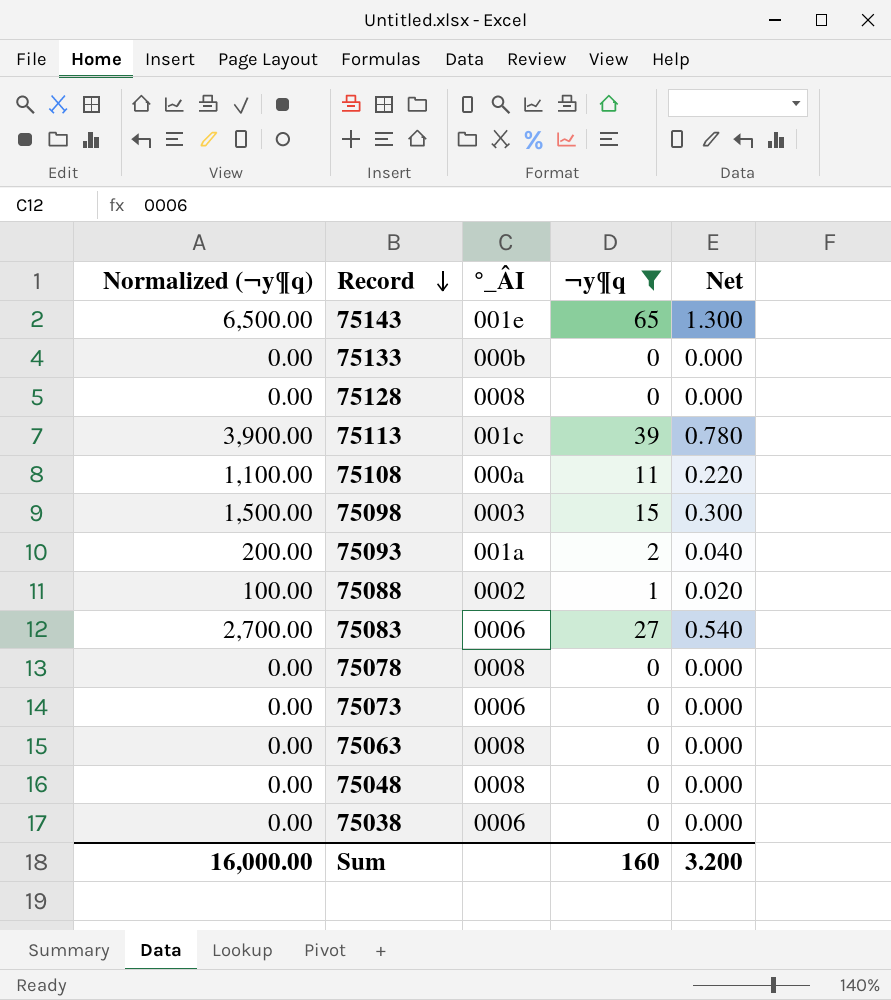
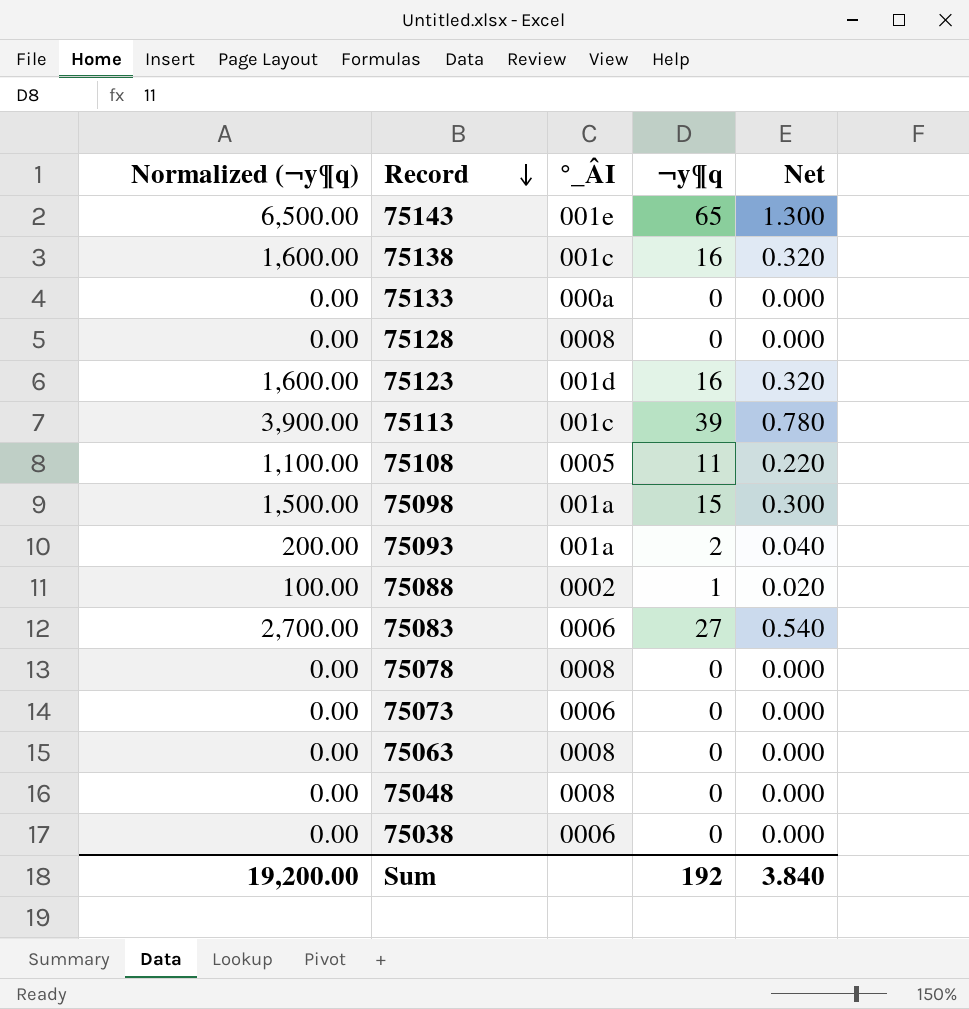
filter: ¬y¶q != 16 -> none
75133 | °_ÂI: 000b -> 000a
75108 | °_ÂI: 000a -> 0005
75098 | °_ÂI: 0003 -> 001a
Sum | Normalized (¬y¶q): 16,000.00 -> 19,200.00
Sum | ¬y¶q: 160 -> 192
Sum | Net: 3.200 -> 3.840

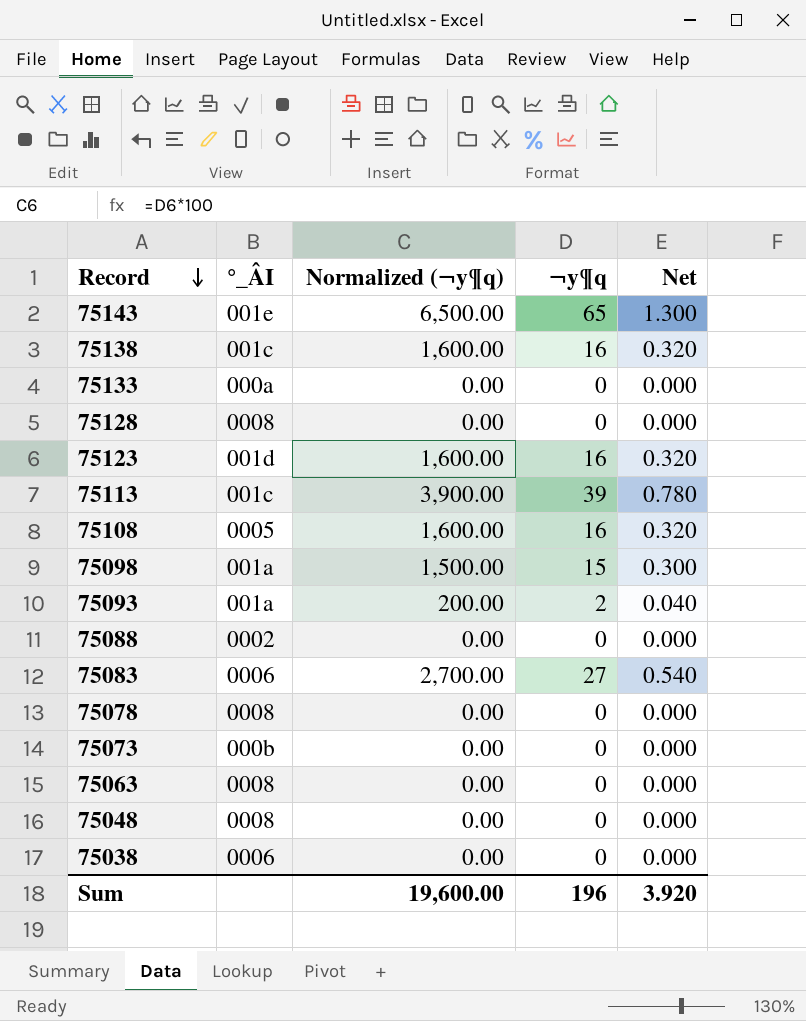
column Normalized (¬y¶q) | position: 1 -> 3
75108 | Normalized (¬y¶q): 1,100.00 -> 1,600.00
75108 | ¬y¶q: 11 -> 16
75108 | Net: 0.220 -> 0.320
75088 | Normalized (¬y¶q): 100.00 -> 0.00
75088 | ¬y¶q: 1 -> 0
75088 | Net: 0.020 -> 0.000
75073 | °_ÂI: 0006 -> 000b
Sum | Normalized (¬y¶q): 19,200.00 -> 19,600.00
Sum | ¬y¶q: 192 -> 196
Sum | Net: 3.840 -> 3.920

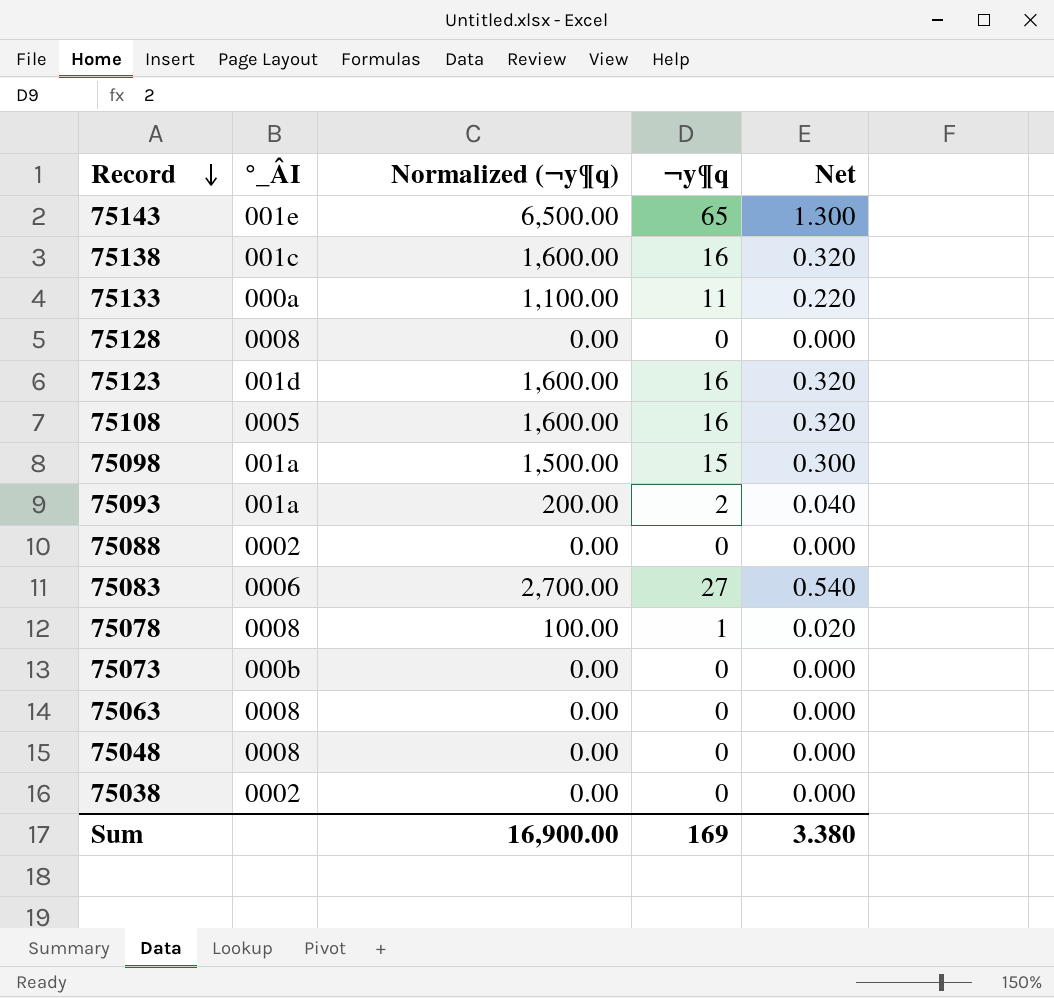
row 75113: 001c | 3,900.00 | 39 | 0.780 -> none
75133 | Normalized (¬y¶q): 0.00 -> 1,100.00
75133 | ¬y¶q: 0 -> 11
75133 | Net: 0.000 -> 0.220
75078 | Normalized (¬y¶q): 0.00 -> 100.00
75078 | ¬y¶q: 0 -> 1
75078 | Net: 0.000 -> 0.020
75038 | °_ÂI: 0006 -> 0002
Sum | Normalized (¬y¶q): 19,600.00 -> 16,900.00
Sum | ¬y¶q: 196 -> 169
Sum | Net: 3.920 -> 3.380

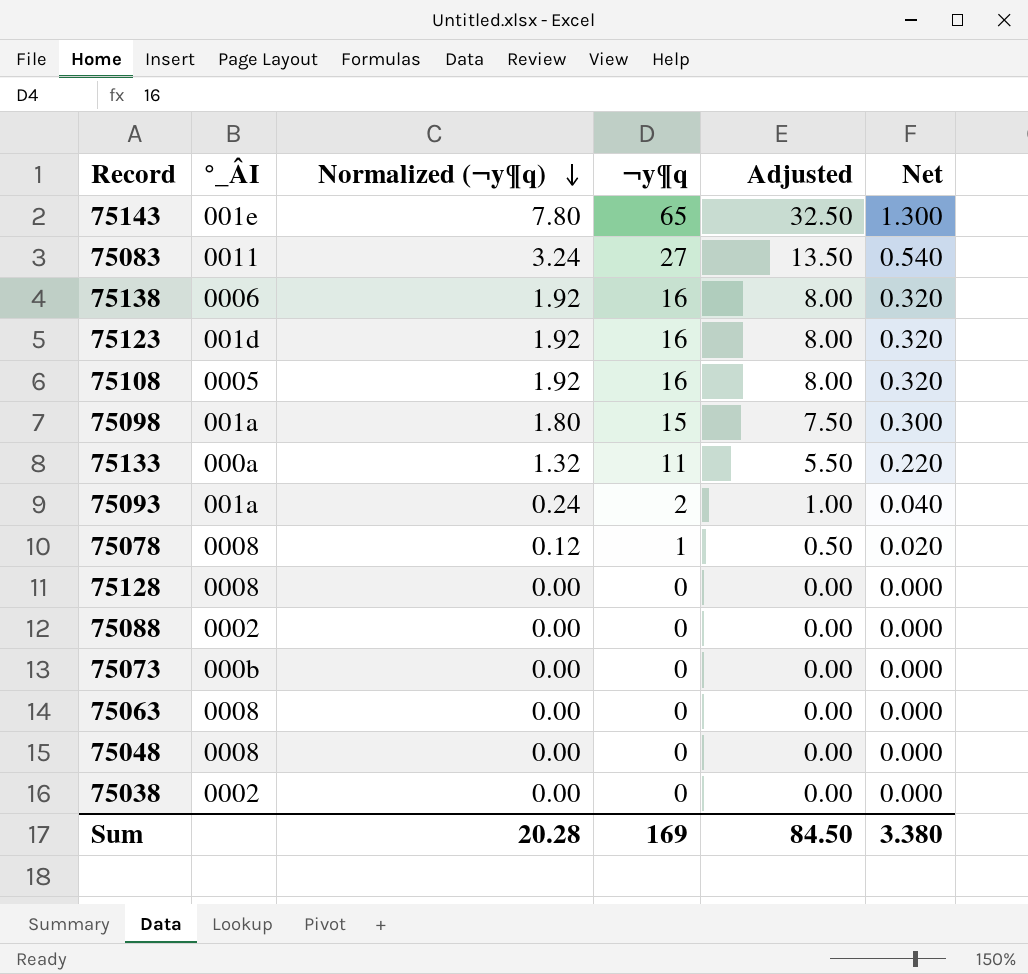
row order: Record descending -> Normalized (¬y¶q) descending
column Normalized (¬y¶q) | formula: [¬y¶q] * 100 -> [¬y¶q] * 0.12
column Adjusted | formula: none -> [¬y¶q] * 0.5
75083 | °_ÂI: 0006 -> 0011
75138 | °_ÂI: 001c -> 0006
Sum | Normalized (¬y¶q): 16,900.00 -> 20.28

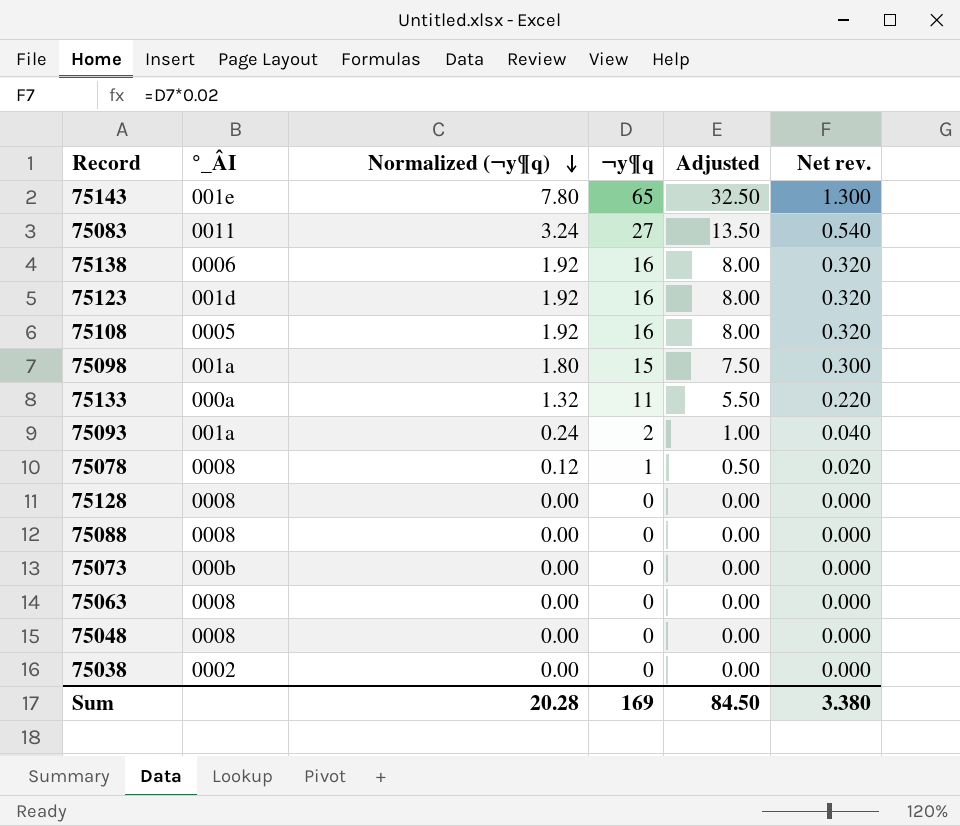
column name: Net -> Net rev.
75088 | °_ÂI: 0002 -> 0008

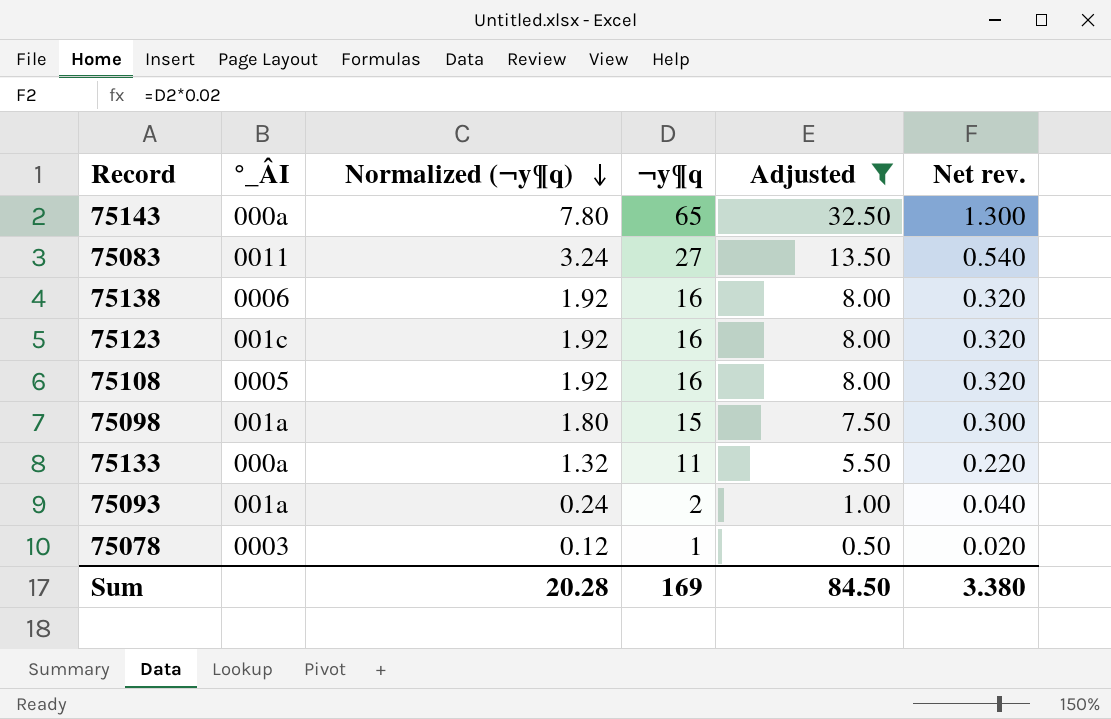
filter: none -> Adjusted != 0.00
75143 | °_ÂI: 001e -> 000a
75123 | °_ÂI: 001d -> 001c
75078 | °_ÂI: 0008 -> 0003

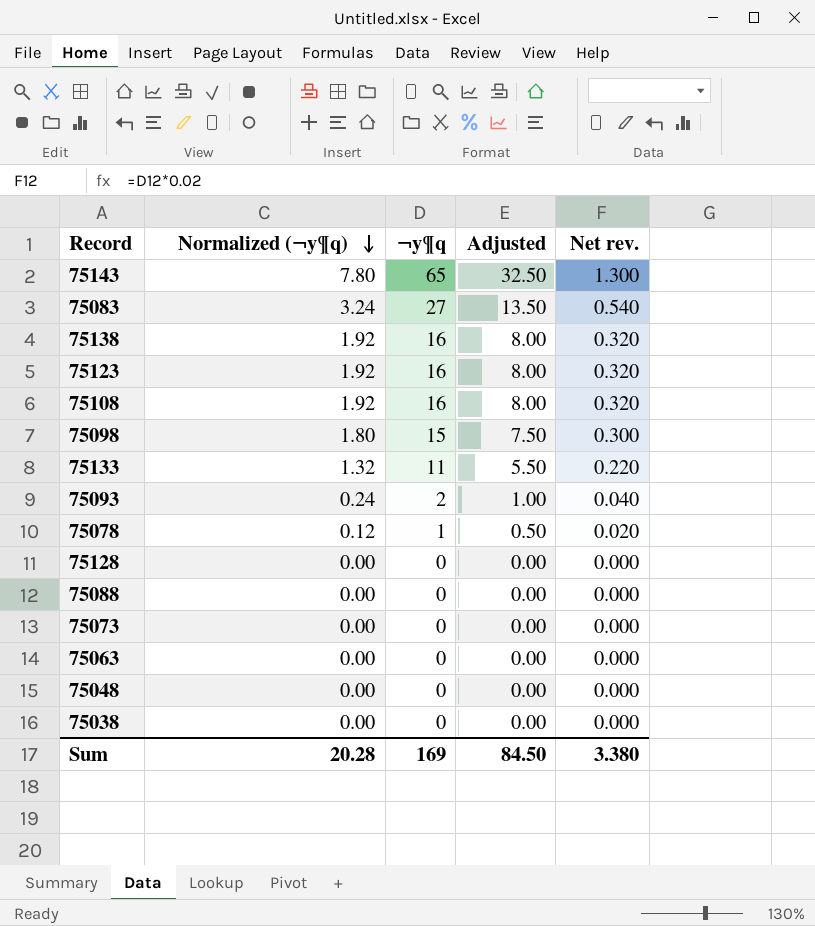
filter: Adjusted != 0.00 -> none
column °_ÂI | position: 2 -> none

